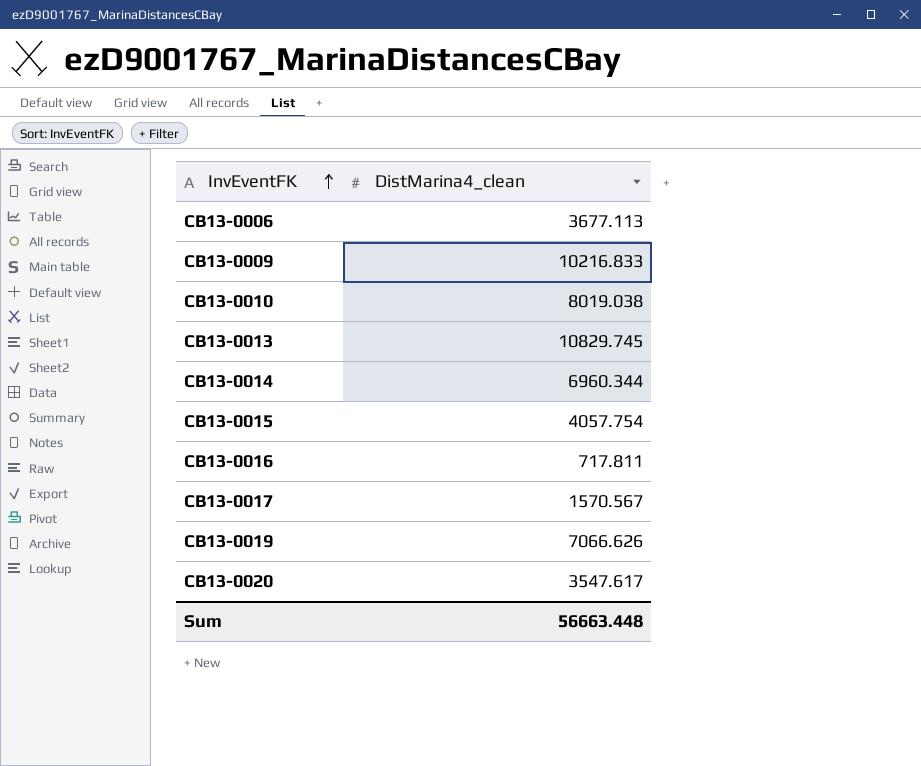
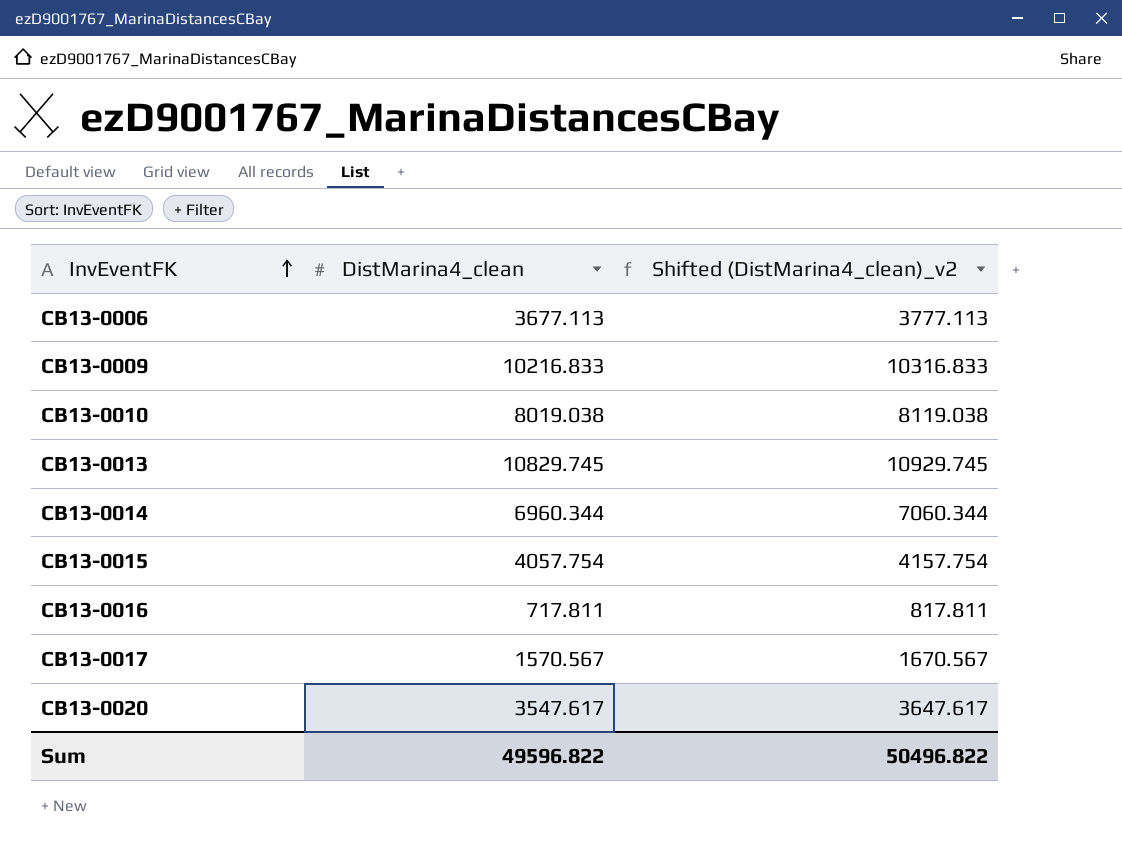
column Shifted (DistMarina4_clean)_v2 | formula: none -> [DistMarina4_clean] + 100
row CB13-0019: 7066.626 -> none
Sum | DistMarina4_clean: 56663.448 -> 49596.822

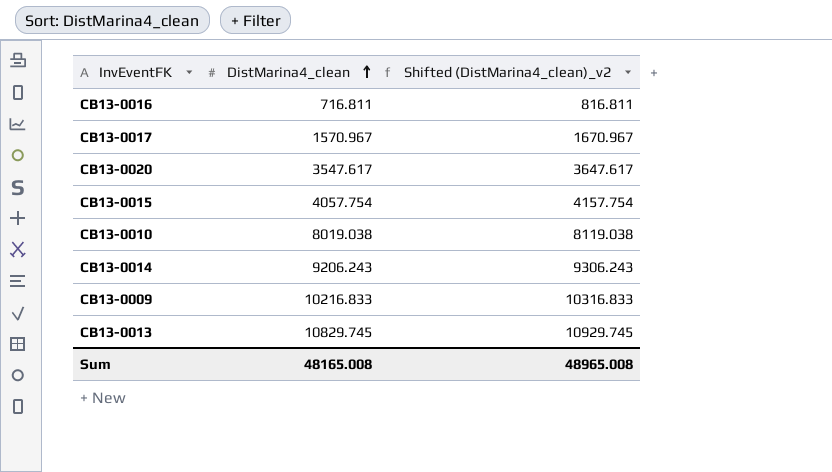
row order: InvEventFK ascending -> DistMarina4_clean ascending
row CB13-0006: 3677.113 | 3777.113 -> none
CB13-0016 | DistMarina4_clean: 717.811 -> 716.811
CB13-0016 | Shifted (DistMarina4_clean)_v2: 817.811 -> 816.811
CB13-0017 | DistMarina4_clean: 1570.567 -> 1570.967
CB13-0017 | Shifted (DistMarina4_clean)_v2: 1670.567 -> 1670.967
CB13-0014 | DistMarina4_clean: 6960.344 -> 9206.243
CB13-0014 | Shifted (DistMarina4_clean)_v2: 7060.344 -> 9306.243
Sum | DistMarina4_clean: 49596.822 -> 48165.008
Sum | Shifted (DistMarina4_clean)_v2: 50496.822 -> 48965.008

